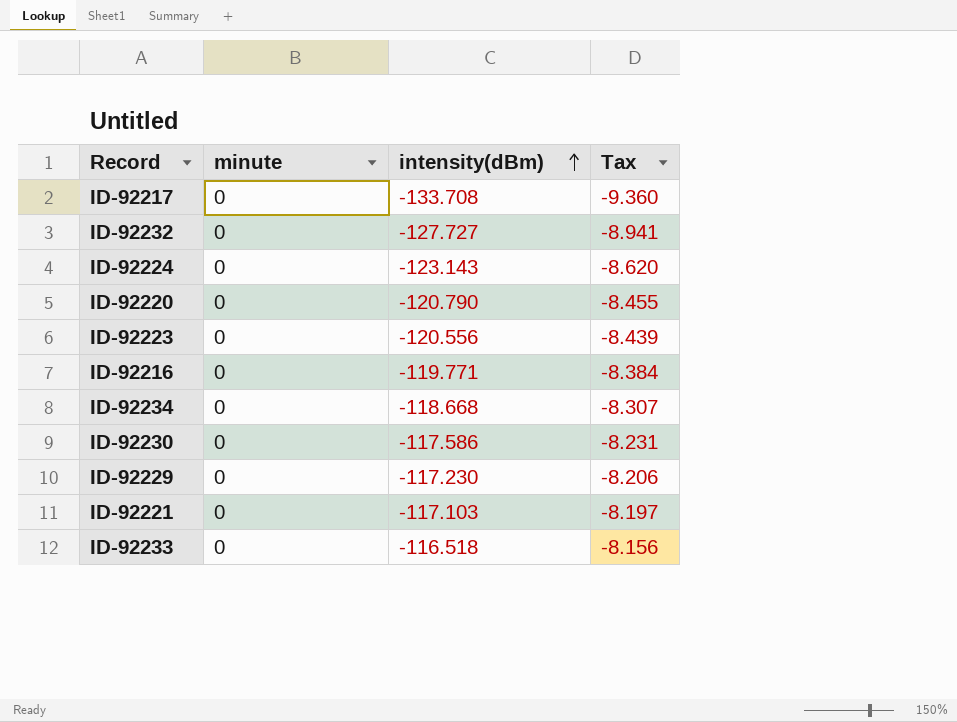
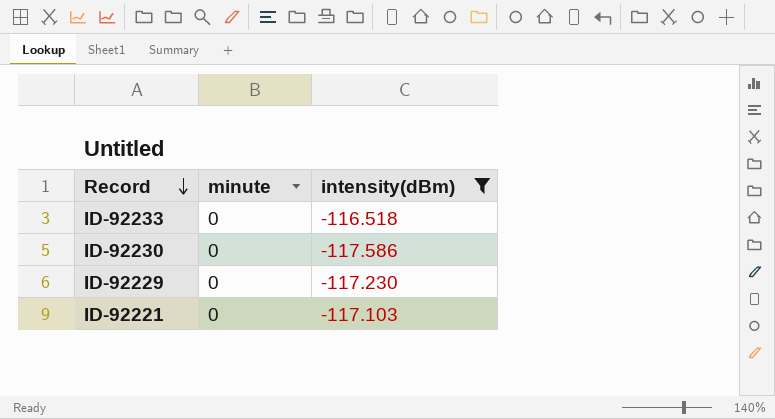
filter: none -> intensity(dBm) >= -117.586
row order: intensity(dBm) ascending -> Record descending
column Tax | formula: [intensity(dBm)] * 0.07 -> none

